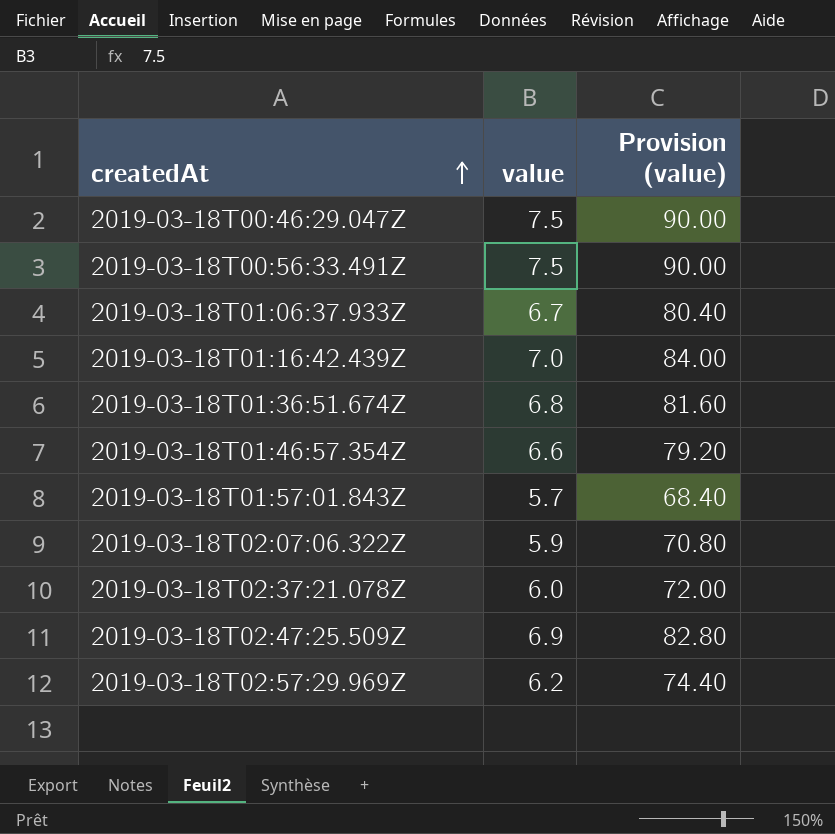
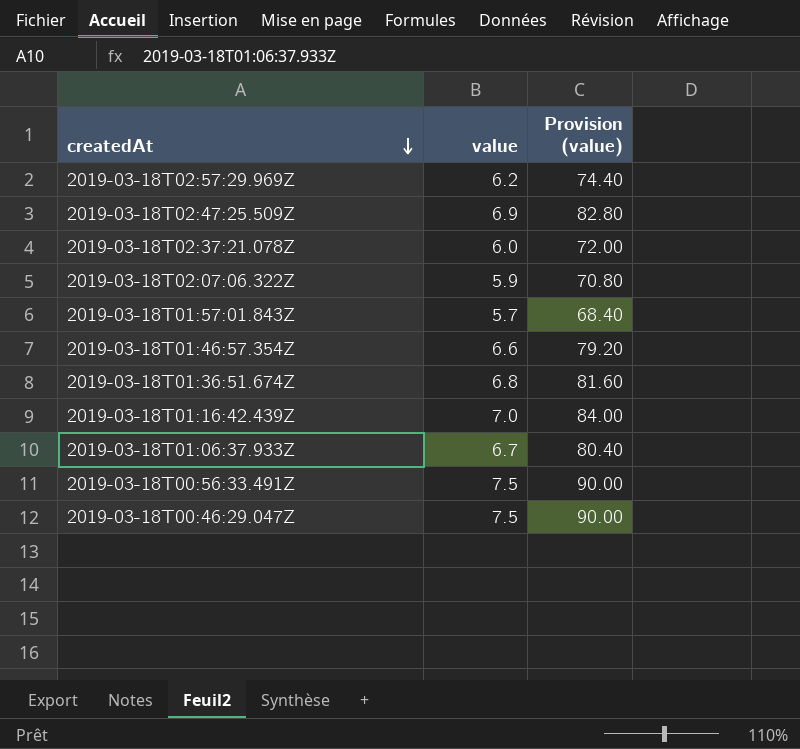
row order: createdAt ascending -> createdAt descending

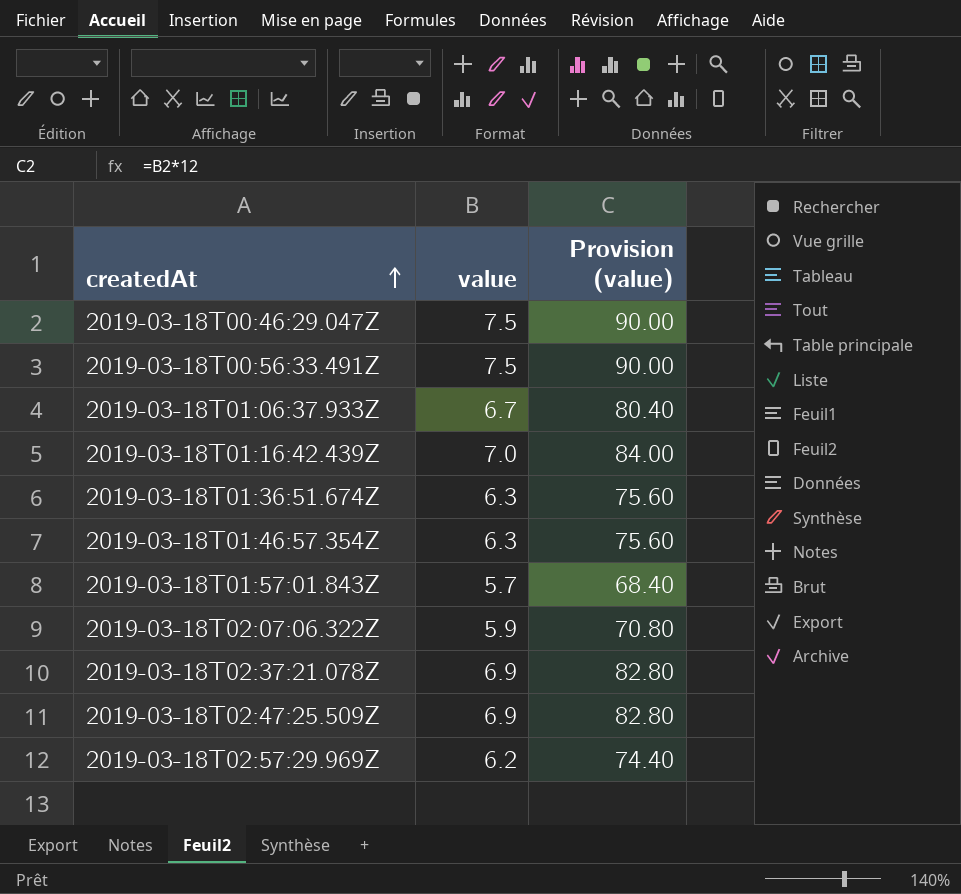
row order: createdAt descending -> createdAt ascending
2019-03-18T01:36:51.674Z | value: 6.8 -> 6.3
2019-03-18T01:36:51.674Z | Provision (value): 81.60 -> 75.60
2019-03-18T01:46:57.354Z | value: 6.6 -> 6.3
2019-03-18T01:46:57.354Z | Provision (value): 79.20 -> 75.60
2019-03-18T02:37:21.078Z | value: 6.0 -> 6.9
2019-03-18T02:37:21.078Z | Provision (value): 72.00 -> 82.80

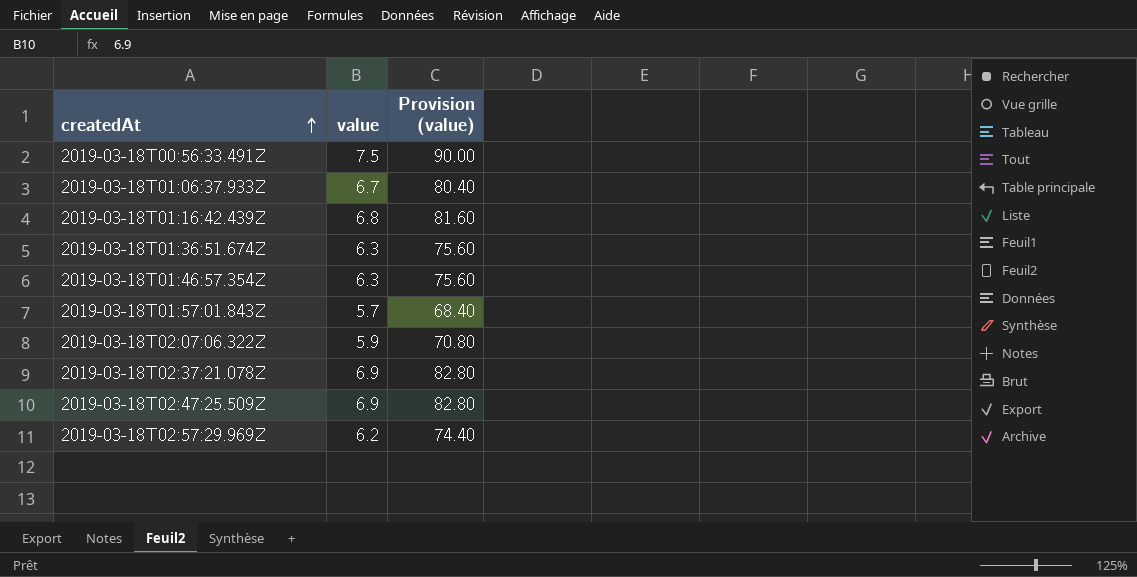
row 2019-03-18T00:46:29.047Z: 7.5 | 90.00 -> none
2019-03-18T01:16:42.439Z | value: 7.0 -> 6.8
2019-03-18T01:16:42.439Z | Provision (value): 84.00 -> 81.60

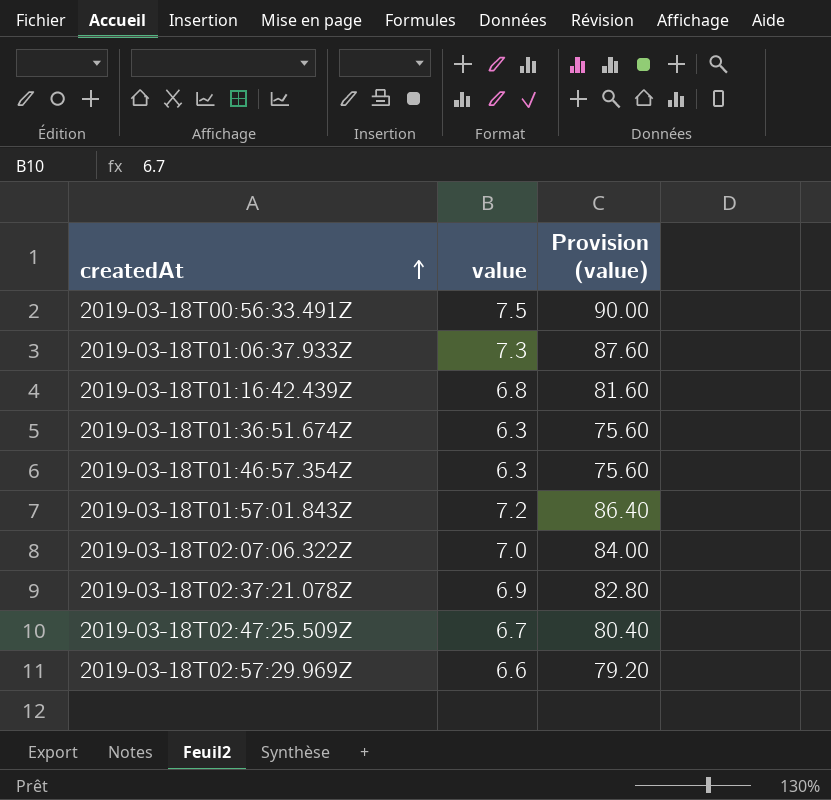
2019-03-18T01:06:37.933Z | value: 6.7 -> 7.3
2019-03-18T01:06:37.933Z | Provision (value): 80.40 -> 87.60
2019-03-18T01:57:01.843Z | value: 5.7 -> 7.2
2019-03-18T01:57:01.843Z | Provision (value): 68.40 -> 86.40
2019-03-18T02:07:06.322Z | value: 5.9 -> 7.0
2019-03-18T02:07:06.322Z | Provision (value): 70.80 -> 84.00
2019-03-18T02:47:25.509Z | value: 6.9 -> 6.7
2019-03-18T02:47:25.509Z | Provision (value): 82.80 -> 80.40
2019-03-18T02:57:29.969Z | value: 6.2 -> 6.6
2019-03-18T02:57:29.969Z | Provision (value): 74.40 -> 79.20

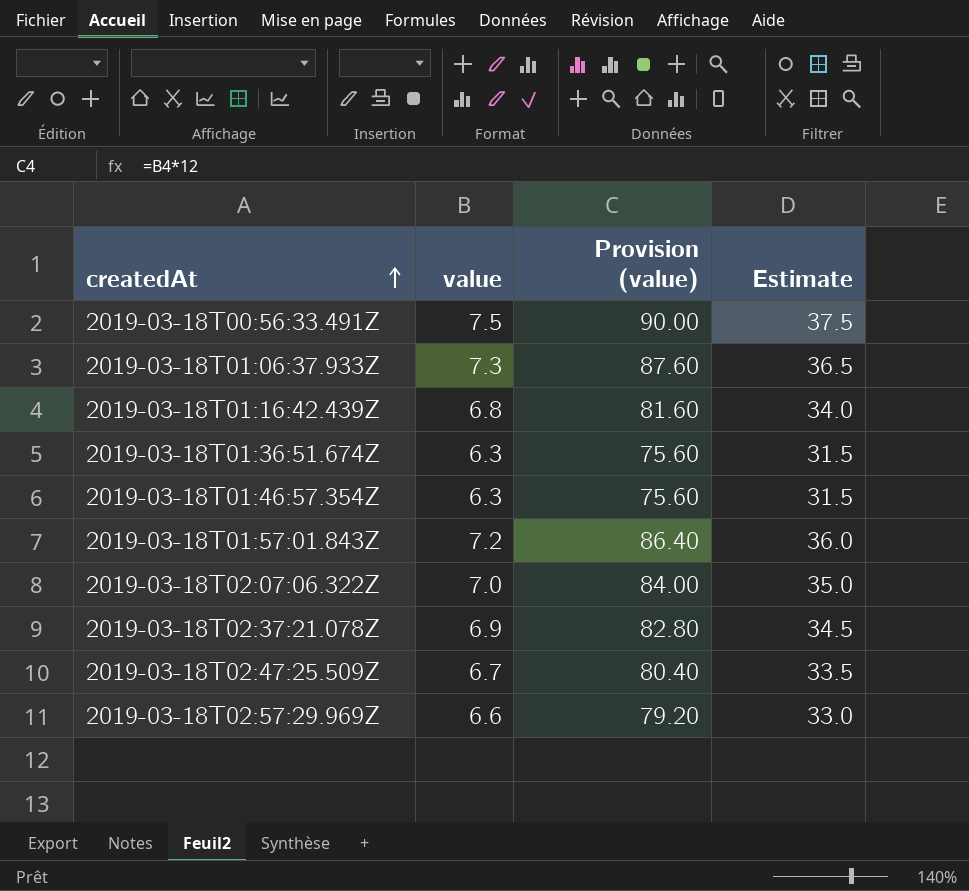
column Estimate | formula: none -> [value] * 5

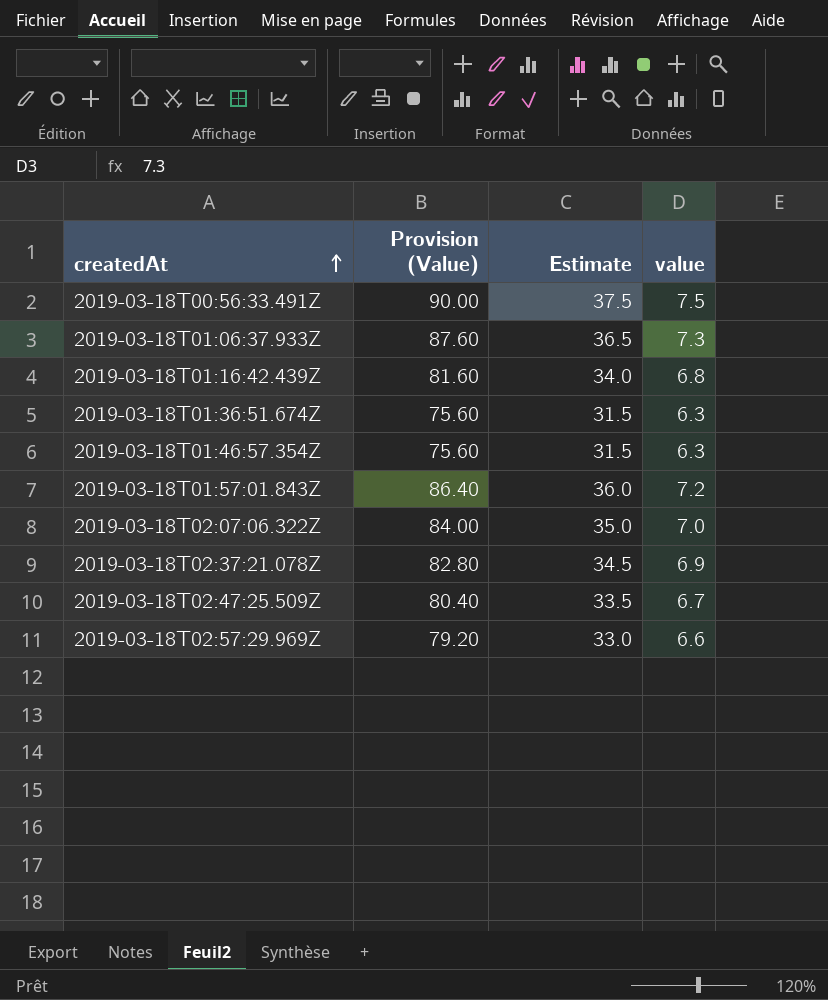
column name: Provision (value) -> Provision (Value)
column value | position: 2 -> 4

